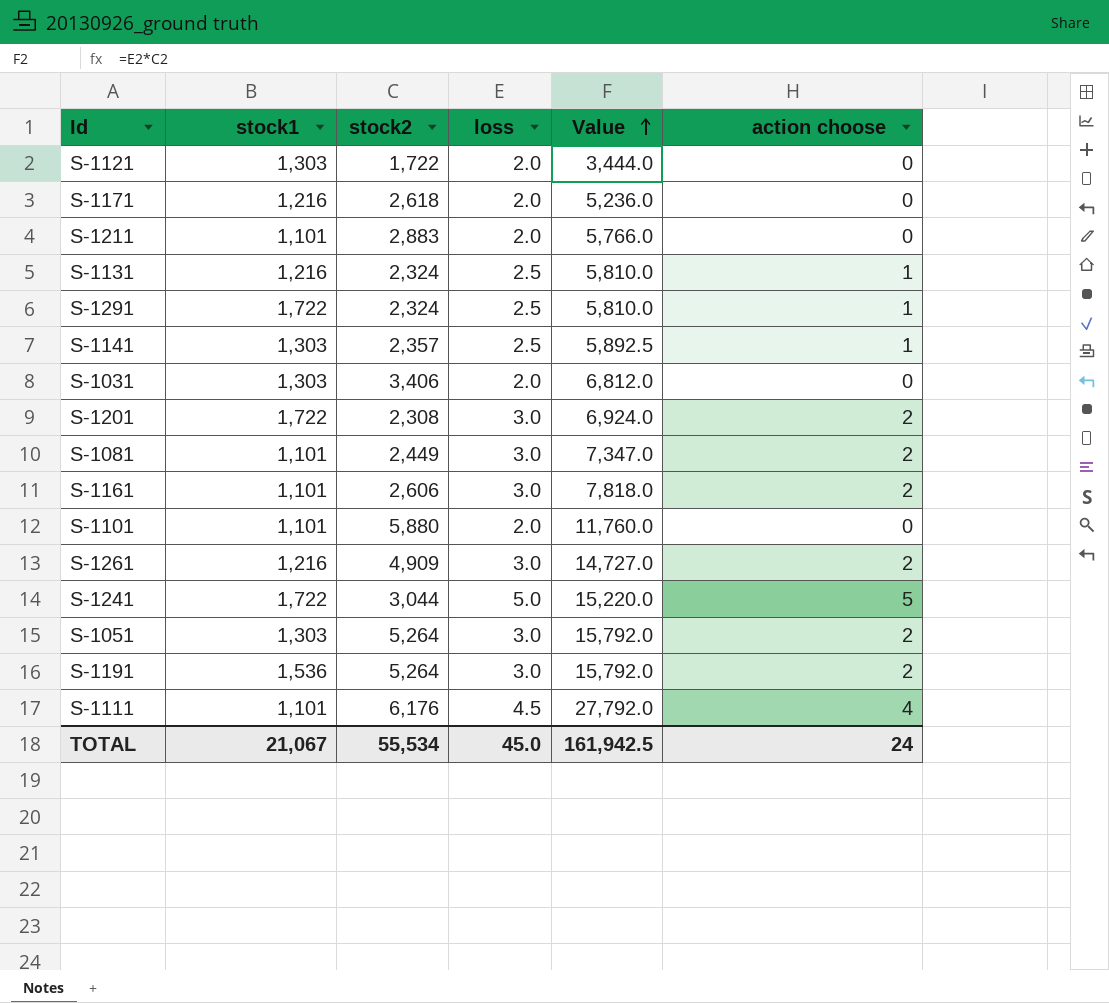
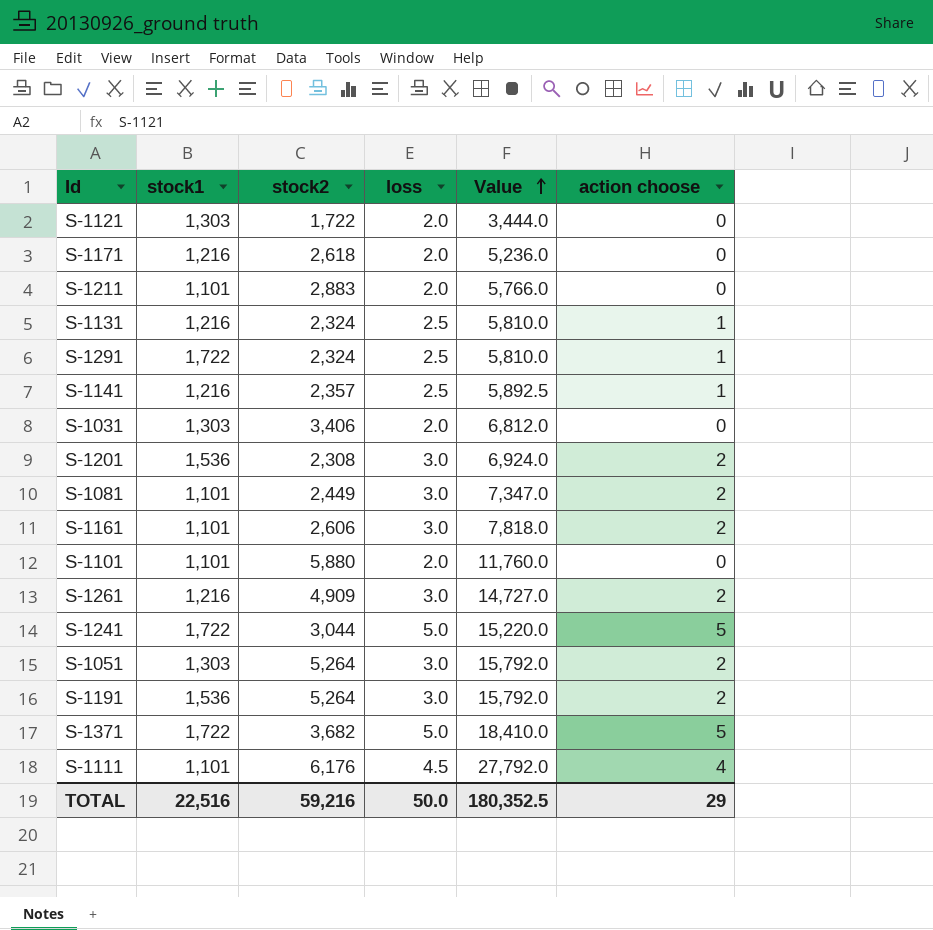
S-1141 | stock1: 1,303 -> 1,216
S-1201 | stock1: 1,722 -> 1,536
row S-1371: none -> 1,722 | 3,682 | 5.0 | 18,410.0 | 5
TOTAL | stock1: 21,067 -> 22,516
TOTAL | stock2: 55,534 -> 59,216
TOTAL | loss: 45.0 -> 50.0
TOTAL | Value: 161,942.5 -> 180,352.5
TOTAL | action choose: 24 -> 29

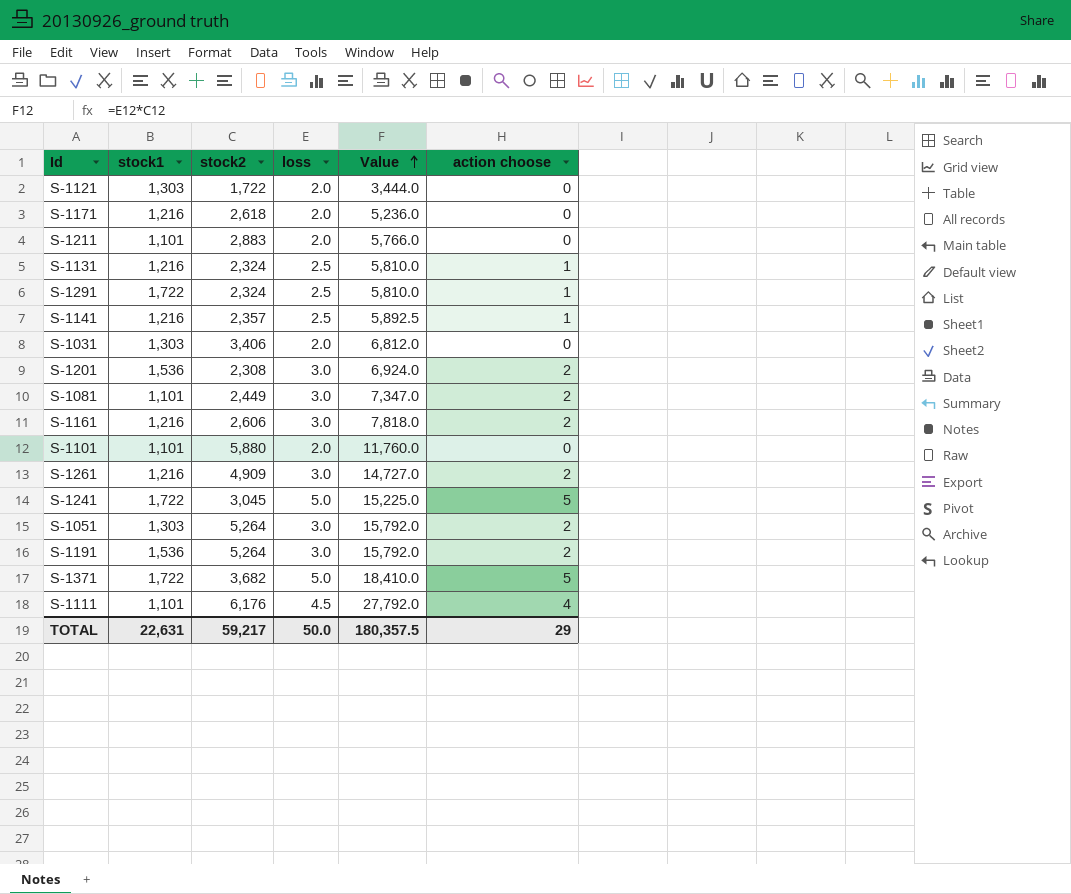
S-1161 | stock1: 1,101 -> 1,216
S-1241 | stock2: 3,044 -> 3,045
S-1241 | Value: 15,220.0 -> 15,225.0
TOTAL | stock1: 22,516 -> 22,631
TOTAL | stock2: 59,216 -> 59,217
TOTAL | Value: 180,352.5 -> 180,357.5

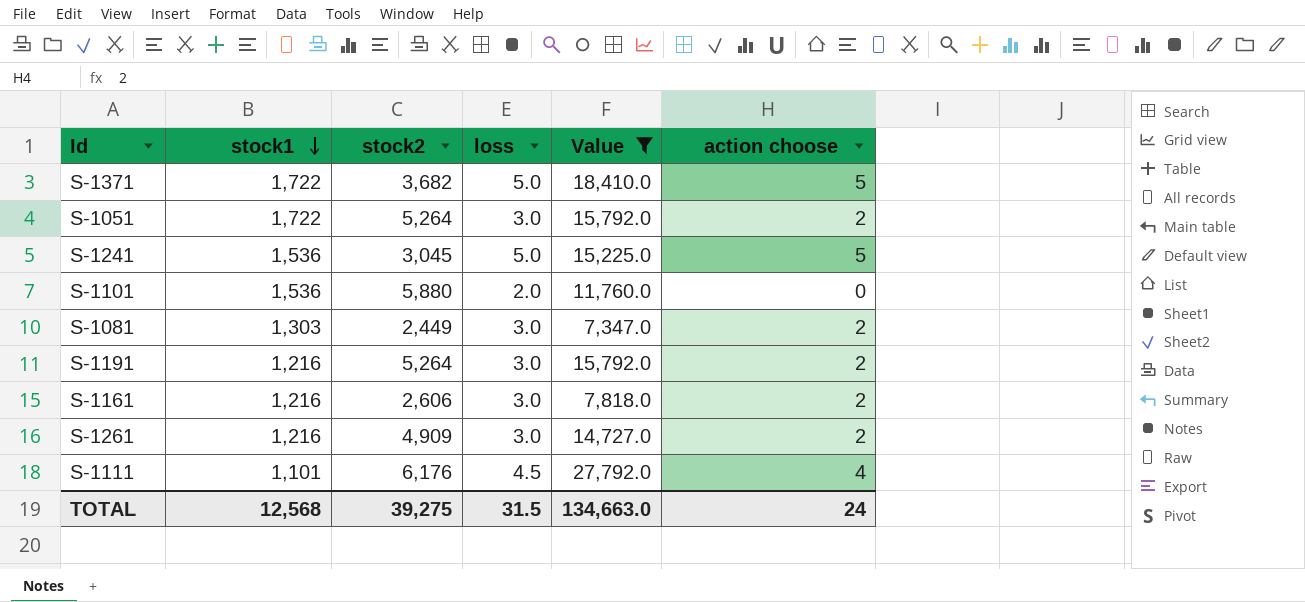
filter: none -> Value >= 7,347.0
row order: Value ascending -> stock1 descending
S-1051 | stock1: 1,303 -> 1,722
S-1241 | stock1: 1,722 -> 1,536
S-1101 | stock1: 1,101 -> 1,536
S-1081 | stock1: 1,101 -> 1,303
S-1191 | stock1: 1,536 -> 1,216
TOTAL | stock1: 22,631 -> 12,568
TOTAL | stock2: 59,217 -> 39,275
TOTAL | loss: 50.0 -> 31.5
TOTAL | Value: 180,357.5 -> 134,663.0
TOTAL | action choose: 29 -> 24

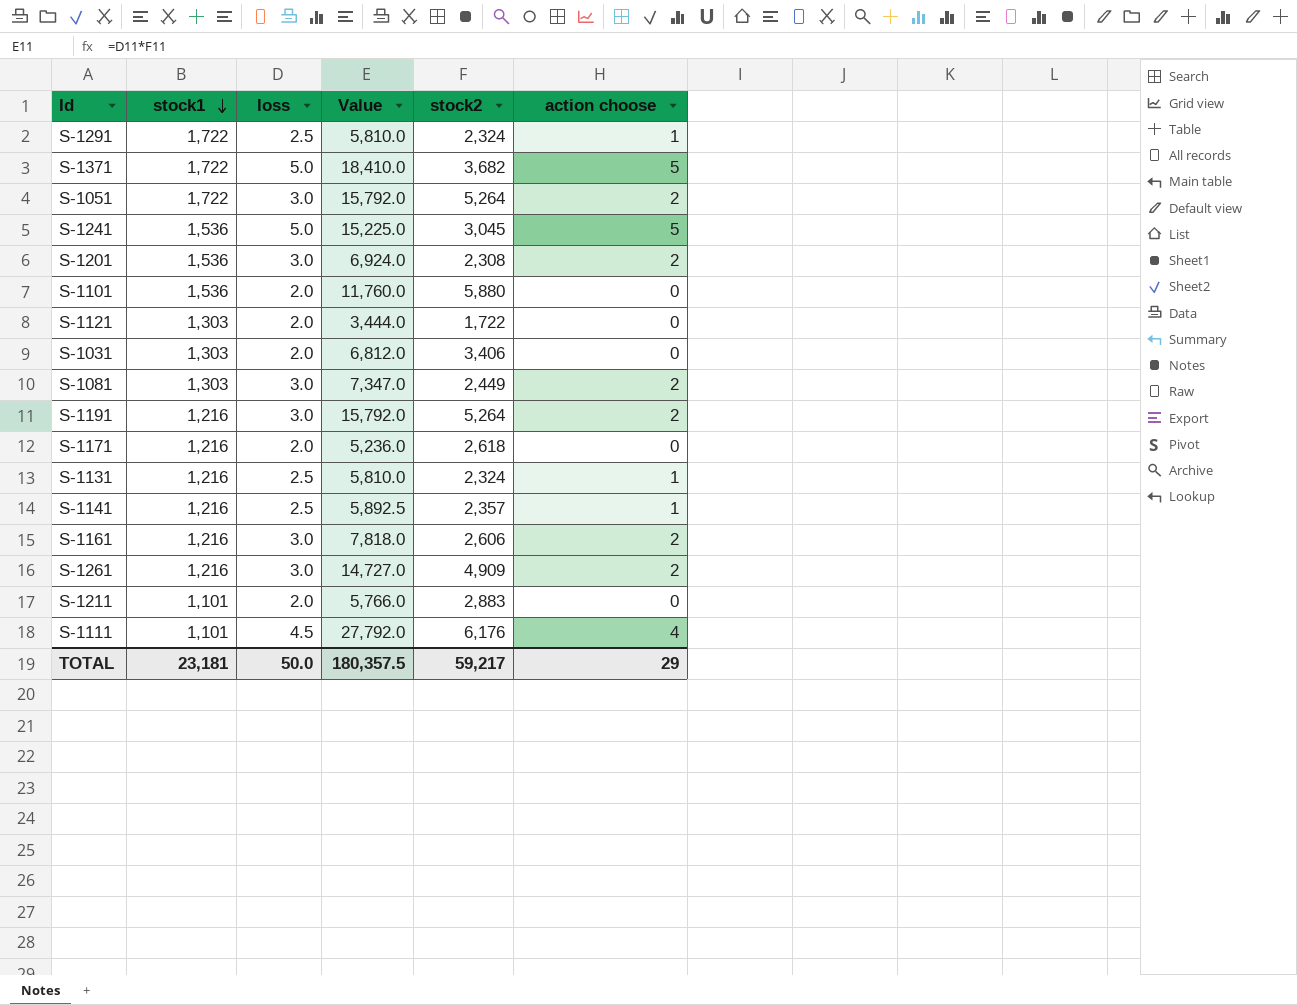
filter: Value >= 7,347.0 -> none
column stock2 | position: 3 -> 5
TOTAL | stock1: 12,568 -> 23,181
TOTAL | loss: 31.5 -> 50.0
TOTAL | Value: 134,663.0 -> 180,357.5
TOTAL | stock2: 39,275 -> 59,217
TOTAL | action choose: 24 -> 29

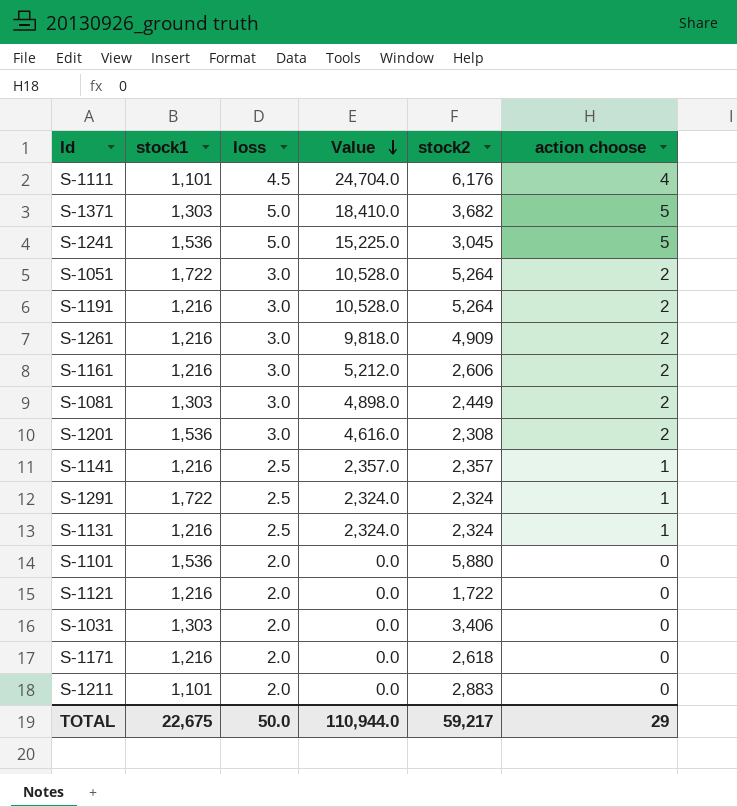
row order: stock1 descending -> Value descending
column Value | formula: [loss] * [stock2] -> [stock2] * [action choose]
S-1371 | stock1: 1,722 -> 1,303
S-1121 | stock1: 1,303 -> 1,216
TOTAL | stock1: 23,181 -> 22,675
TOTAL | Value: 180,357.5 -> 110,944.0

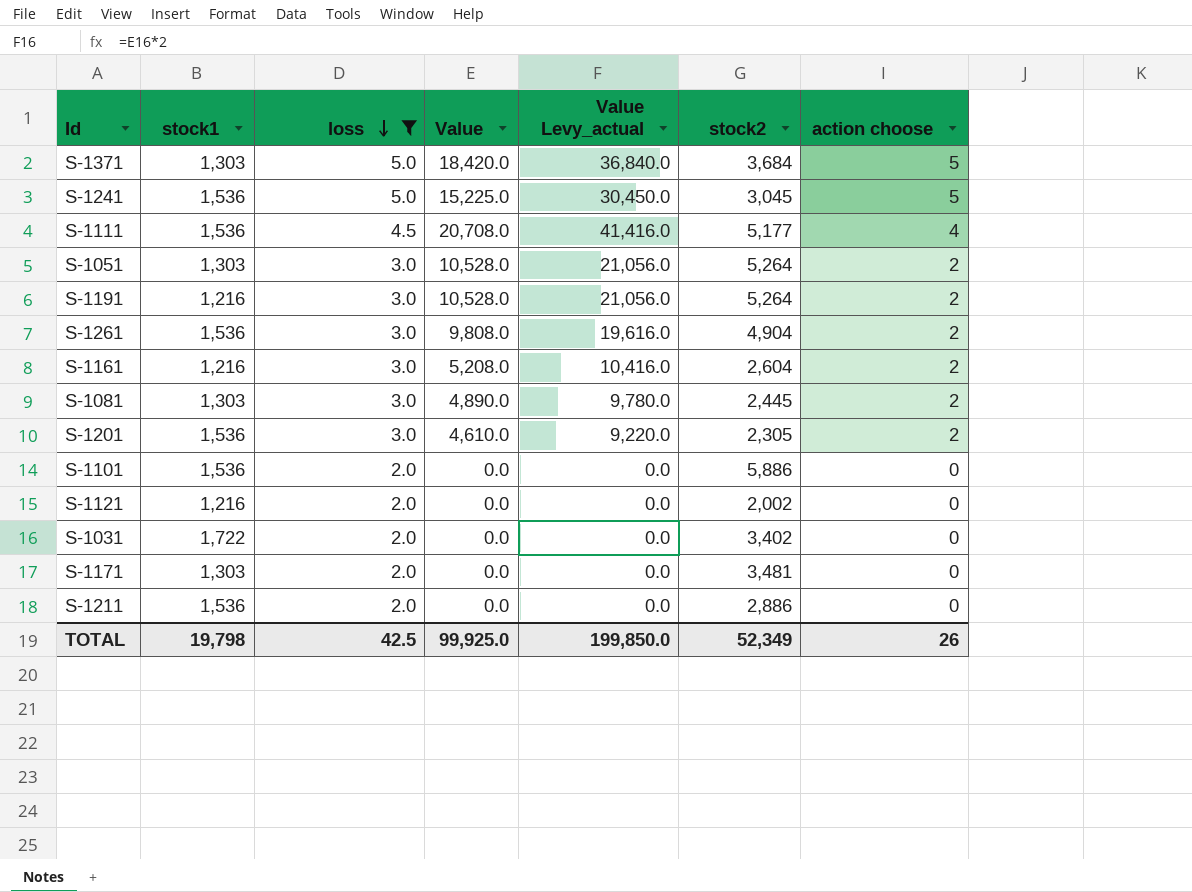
filter: none -> loss != 2.5
row order: Value descending -> loss descending
column Value Levy_actual | formula: none -> [Value] * 2
S-1371 | Value: 18,410.0 -> 18,420.0
S-1371 | stock2: 3,682 -> 3,684
S-1111 | stock1: 1,101 -> 1,536
S-1111 | Value: 24,704.0 -> 20,708.0
S-1111 | stock2: 6,176 -> 5,177
S-1051 | stock1: 1,722 -> 1,303
S-1261 | stock1: 1,216 -> 1,536
S-1261 | Value: 9,818.0 -> 9,808.0
S-1261 | stock2: 4,909 -> 4,904
S-1161 | Value: 5,212.0 -> 5,208.0
S-1161 | stock2: 2,606 -> 2,604
S-1081 | Value: 4,898.0 -> 4,890.0
S-1081 | stock2: 2,449 -> 2,445
S-1201 | Value: 4,616.0 -> 4,610.0
S-1201 | stock2: 2,308 -> 2,305
S-1101 | stock2: 5,880 -> 5,886
S-1121 | stock2: 1,722 -> 2,002
S-1031 | stock1: 1,303 -> 1,722
S-1031 | stock2: 3,406 -> 3,402
S-1171 | stock1: 1,216 -> 1,303
S-1171 | stock2: 2,618 -> 3,481
S-1211 | stock1: 1,101 -> 1,536
S-1211 | stock2: 2,883 -> 2,886
TOTAL | stock1: 22,675 -> 19,798
TOTAL | loss: 50.0 -> 42.5
TOTAL | Value: 110,944.0 -> 99,925.0
TOTAL | stock2: 59,217 -> 52,349
TOTAL | action choose: 29 -> 26

